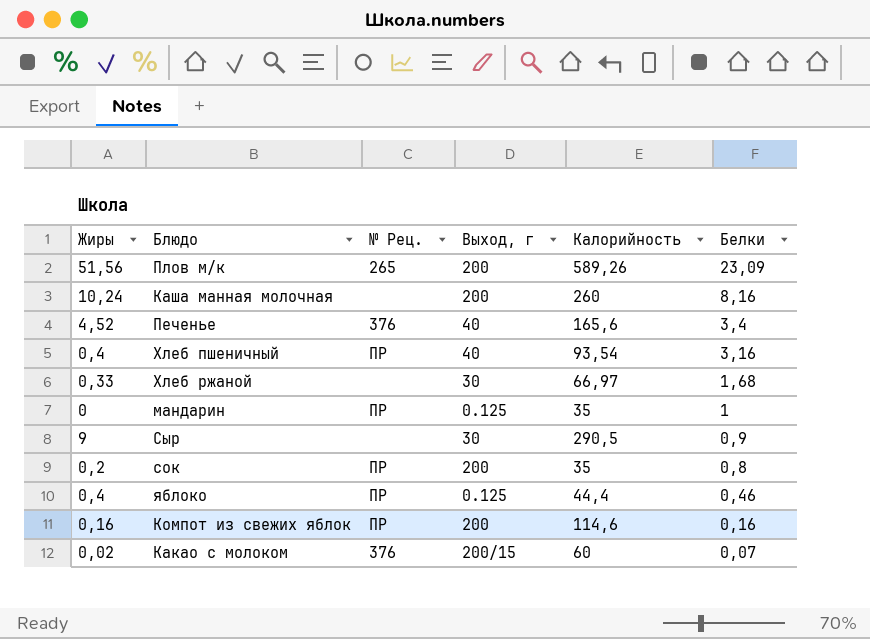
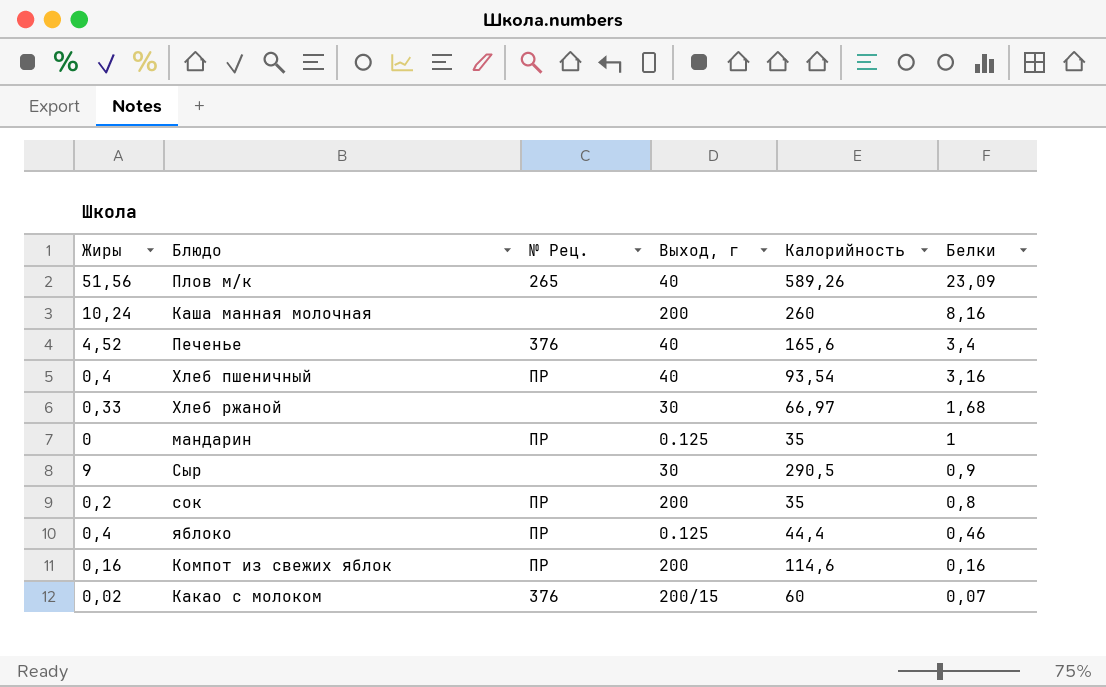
Плов м/к | Выход, г: 200 -> 40

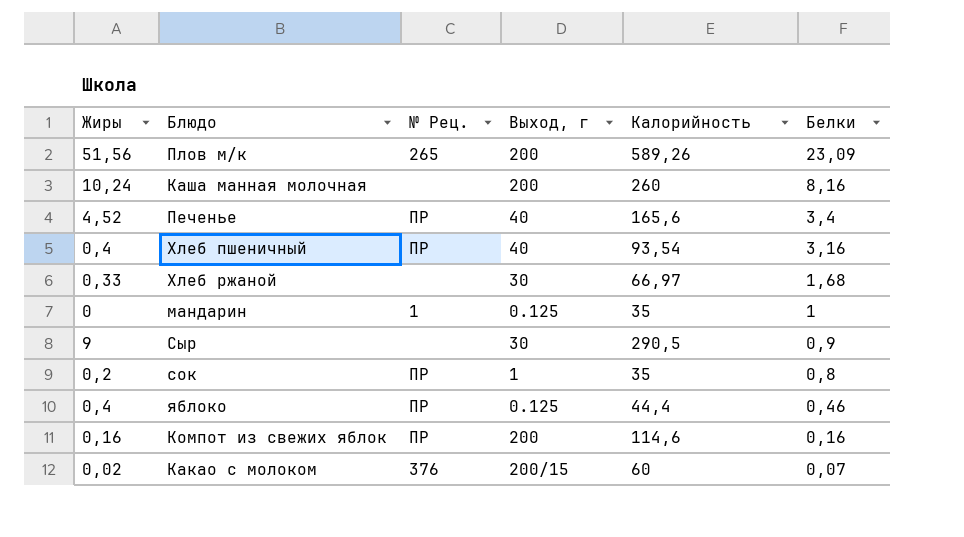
Плов м/к | Выход, г: 40 -> 200
Печенье | № Рец.: 376 -> ПР
мандарин | № Рец.: ПР -> 1
сок | Выход, г: 200 -> 1

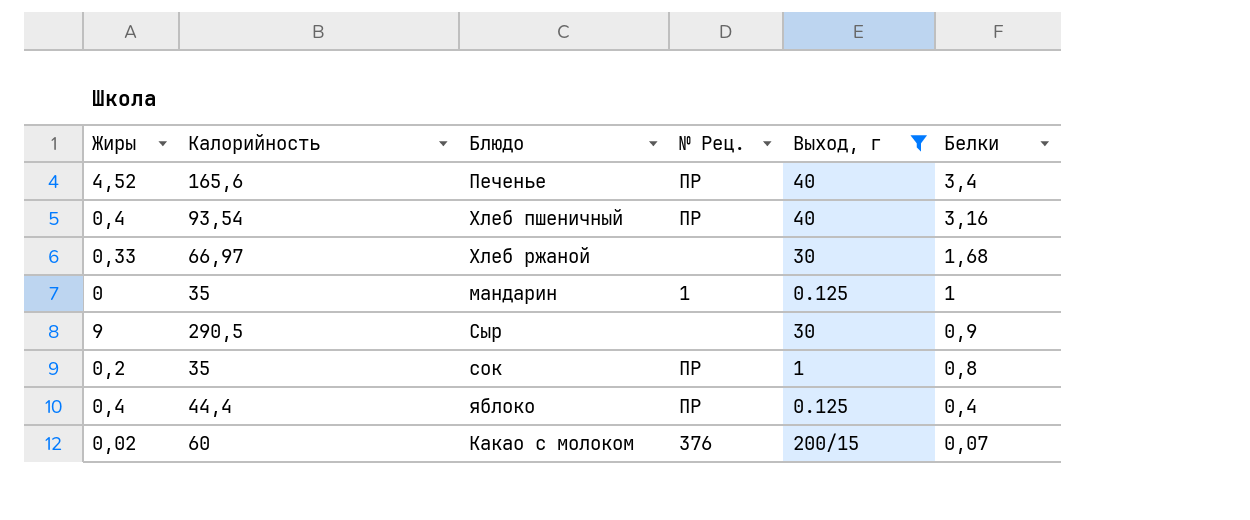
filter: none -> Выход, г != 200
column Калорийность | position: 5 -> 2
яблоко | Белки: 0,46 -> 0,4

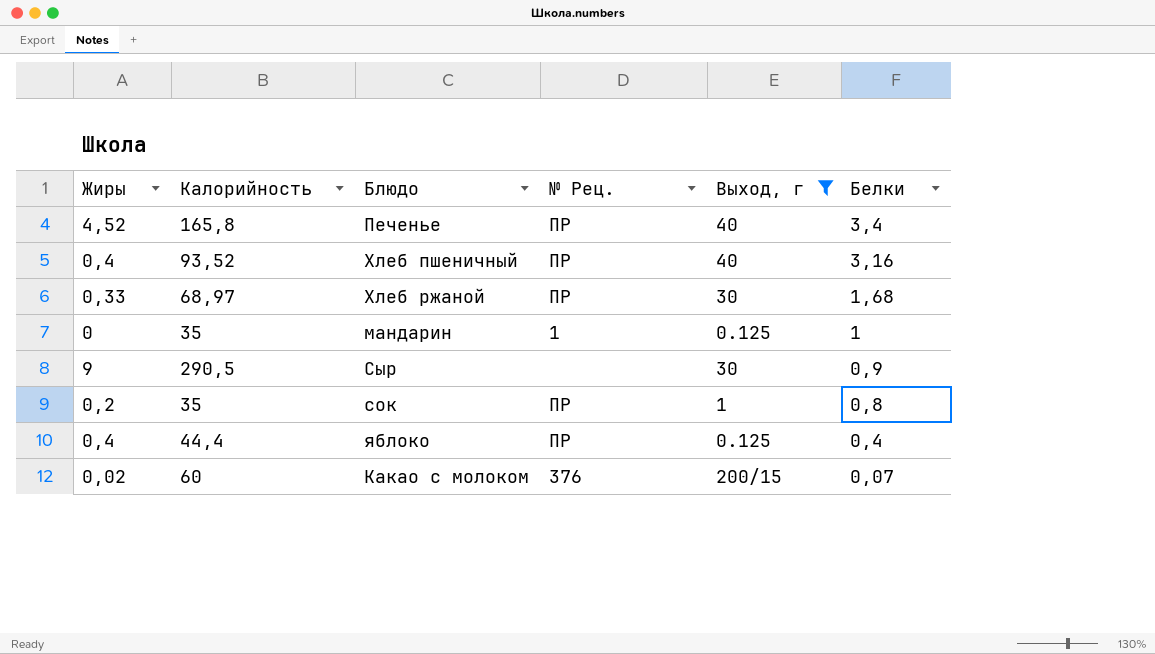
Печенье | Калорийность: 165,6 -> 165,8
Хлеб пшеничный | Калорийность: 93,54 -> 93,52
Хлеб ржаной | Калорийность: 66,97 -> 68,97
Хлеб ржаной | № Рец.: none -> ПР

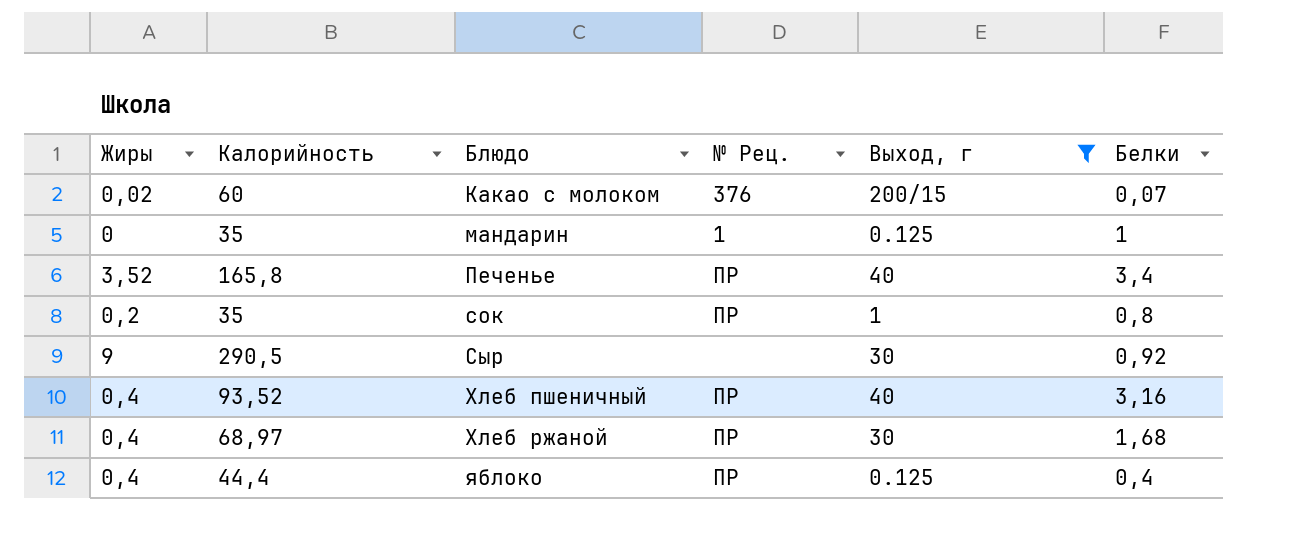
row order: Белки descending -> Блюдо ascending
Печенье | Жиры: 4,52 -> 3,52
Сыр | Белки: 0,9 -> 0,92
Хлеб ржаной | Жиры: 0,33 -> 0,4

